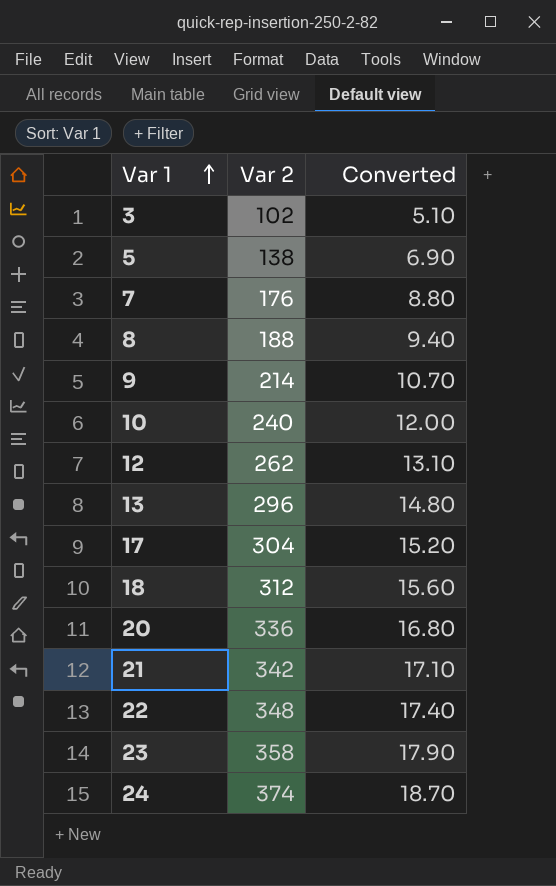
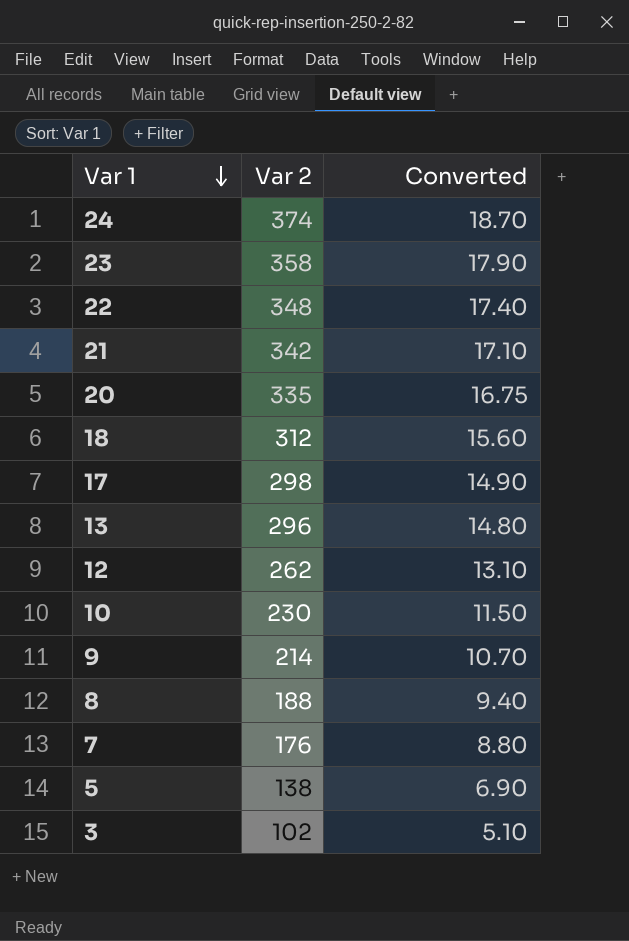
row order: Var 1 ascending -> Var 1 descending
20 | Var 2: 336 -> 335
20 | Converted: 16.80 -> 16.75
17 | Var 2: 304 -> 298
17 | Converted: 15.20 -> 14.90
10 | Var 2: 240 -> 230
10 | Converted: 12.00 -> 11.50

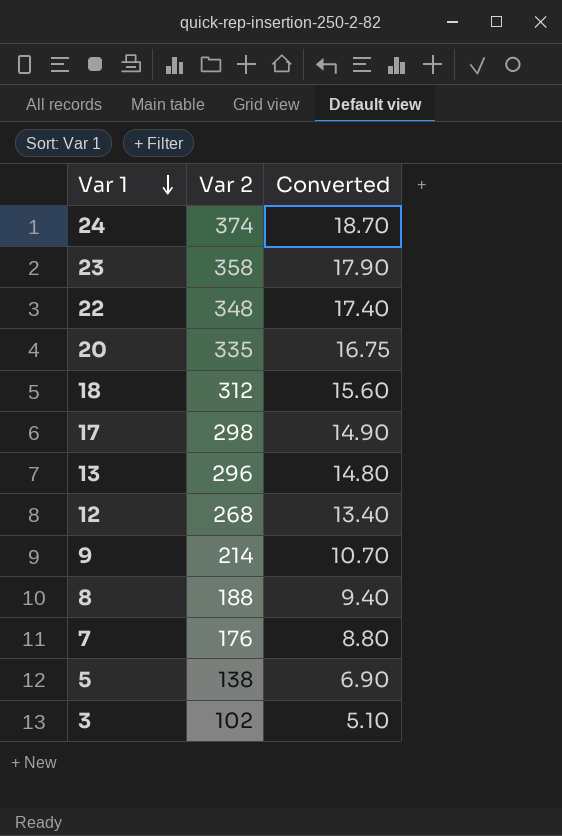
row 21: 342 | 17.10 -> none
row 10: 230 | 11.50 -> none
12 | Var 2: 262 -> 268
12 | Converted: 13.10 -> 13.40

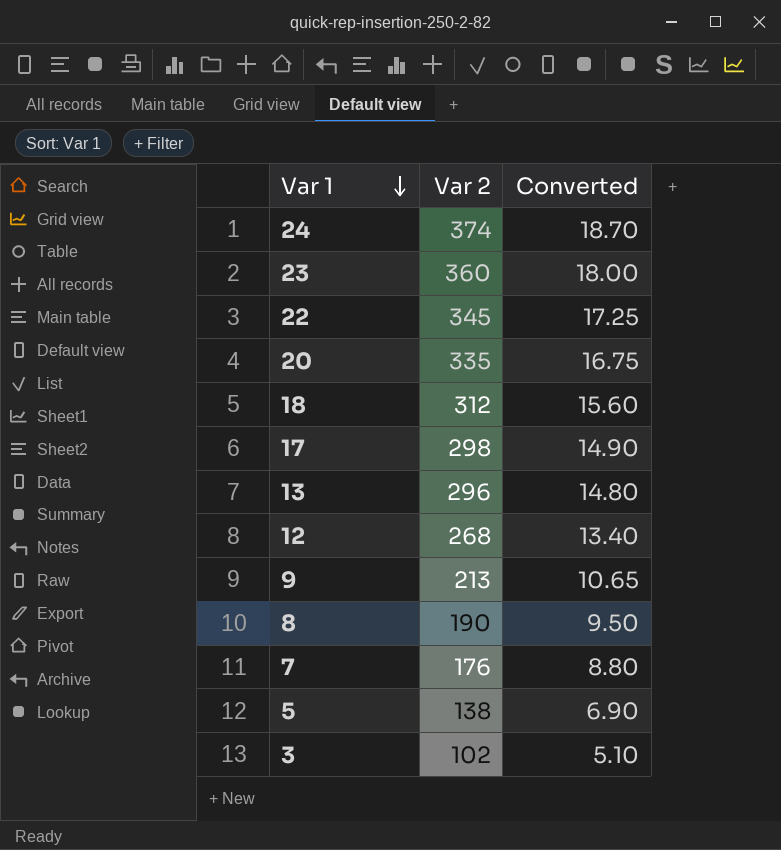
23 | Var 2: 358 -> 360
23 | Converted: 17.90 -> 18.00
22 | Var 2: 348 -> 345
22 | Converted: 17.40 -> 17.25
9 | Var 2: 214 -> 213
9 | Converted: 10.70 -> 10.65
8 | Var 2: 188 -> 190
8 | Converted: 9.40 -> 9.50

